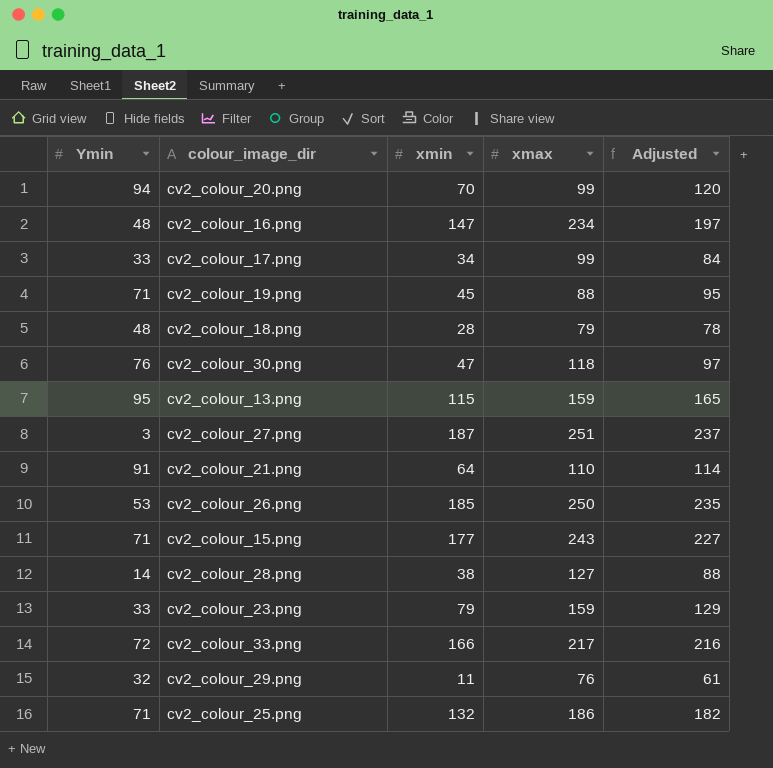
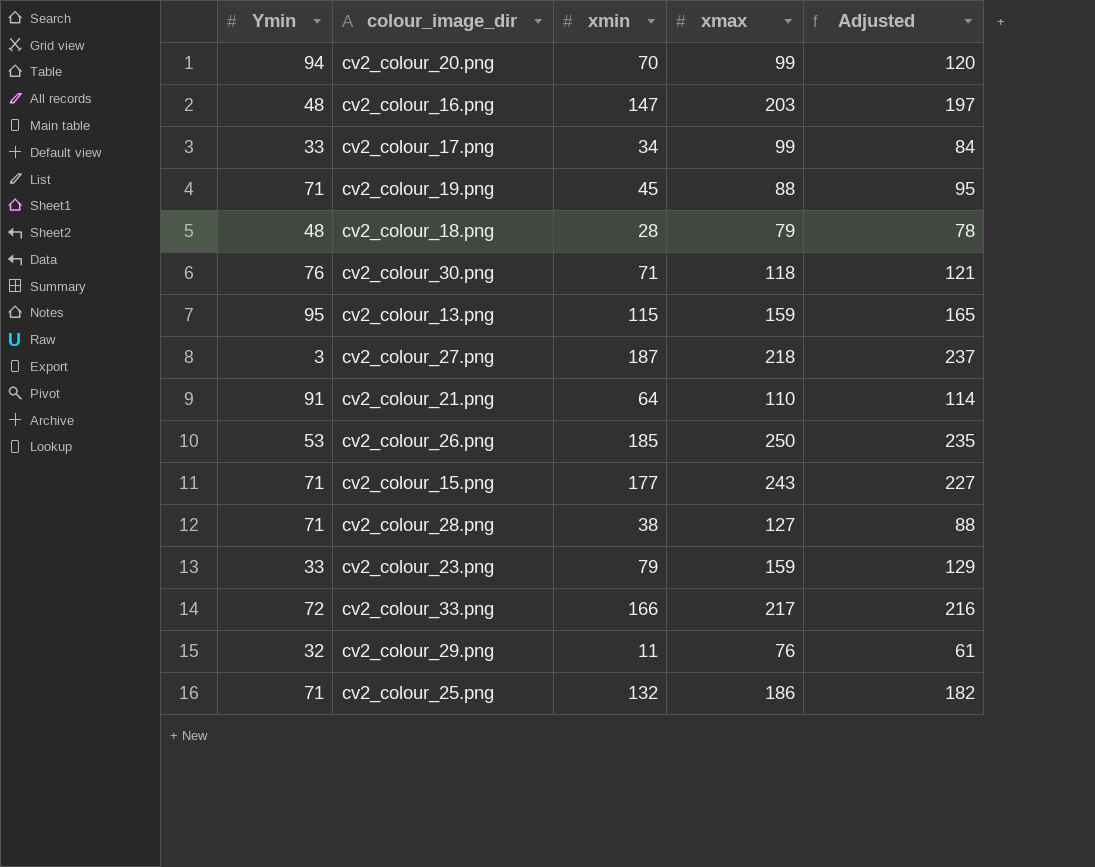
cv2_colour_16.png | xmax: 234 -> 203
cv2_colour_30.png | xmin: 47 -> 71
cv2_colour_30.png | Adjusted: 97 -> 121
cv2_colour_27.png | xmax: 251 -> 218
cv2_colour_28.png | Ymin: 14 -> 71

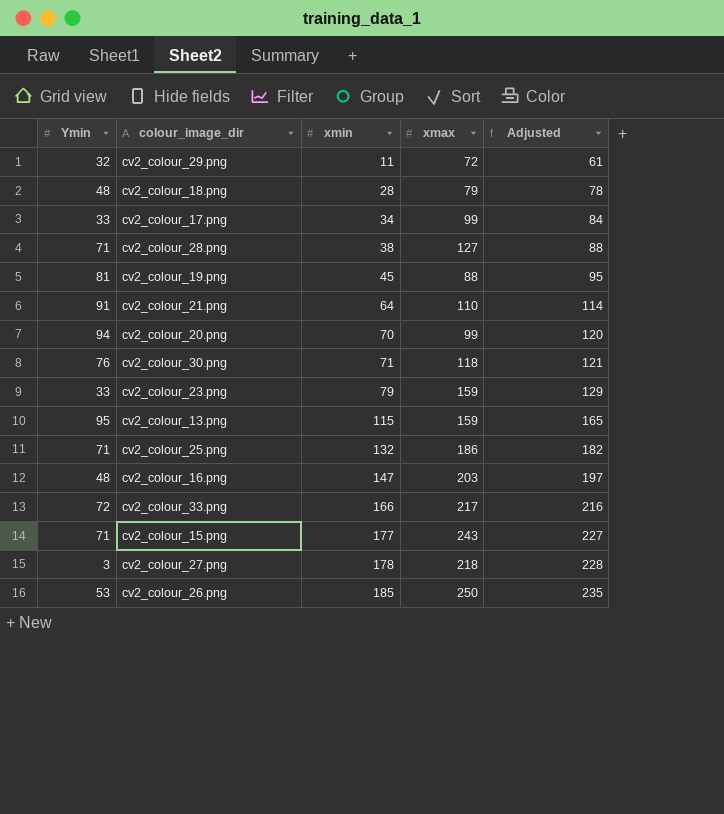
row order: none -> xmin ascending
cv2_colour_29.png | xmax: 76 -> 72
cv2_colour_19.png | Ymin: 71 -> 81
cv2_colour_27.png | xmin: 187 -> 178
cv2_colour_27.png | Adjusted: 237 -> 228

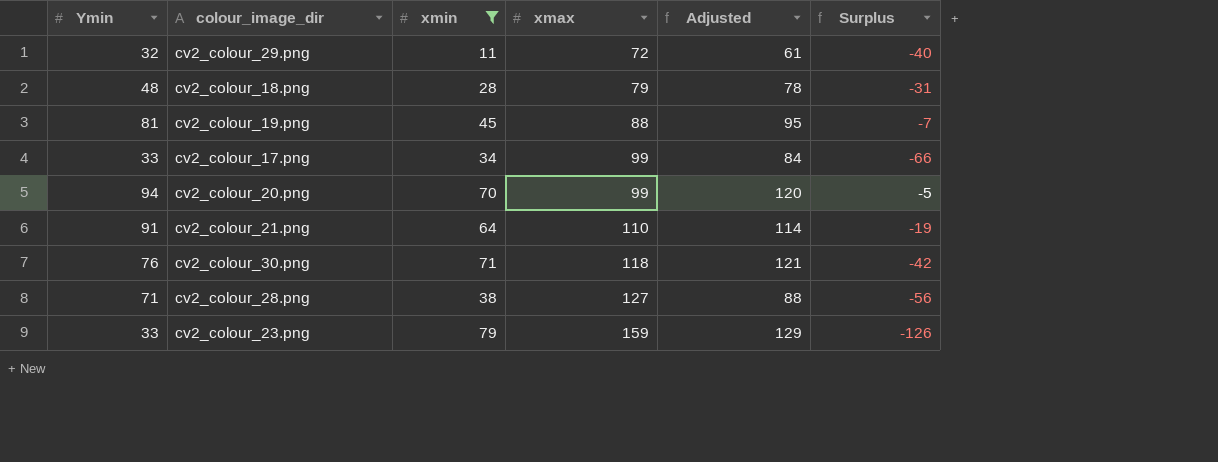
filter: none -> xmin <= 79
row order: xmin ascending -> xmax ascending
column Surplus | formula: none -> [Ymin] - [xmax]

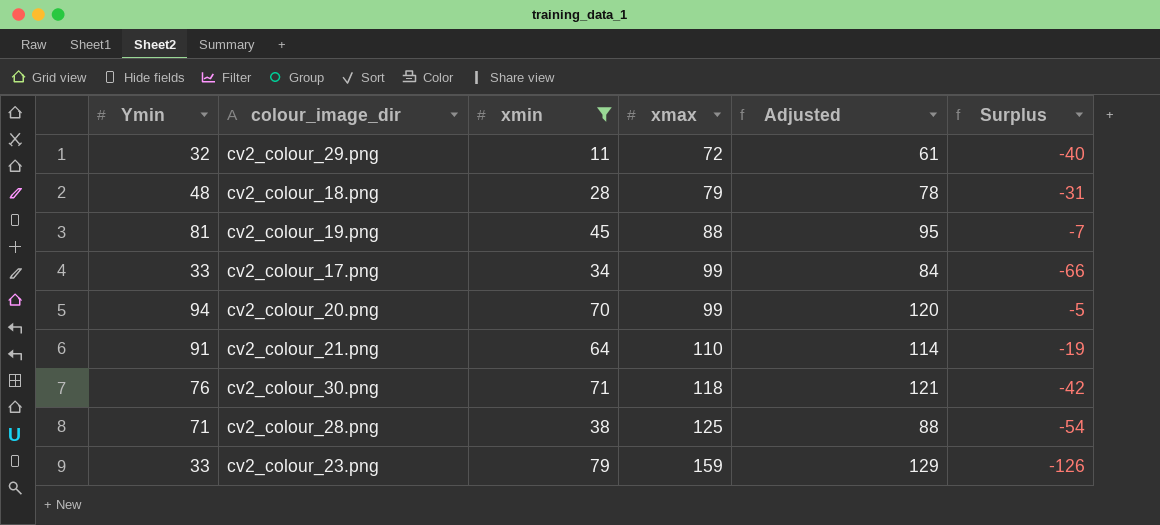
cv2_colour_28.png | xmax: 127 -> 125
cv2_colour_28.png | Surplus: -56 -> -54

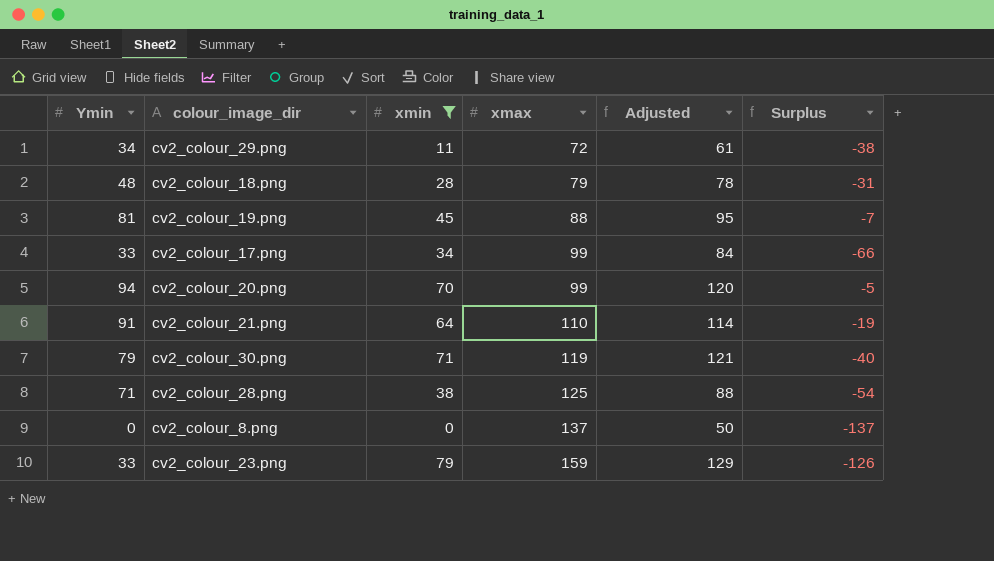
cv2_colour_29.png | Ymin: 32 -> 34
cv2_colour_29.png | Surplus: -40 -> -38
cv2_colour_30.png | Ymin: 76 -> 79
cv2_colour_30.png | xmax: 118 -> 119
cv2_colour_30.png | Surplus: -42 -> -40
row cv2_colour_8.png: none -> 0 | 0 | 137 | 50 | -137

